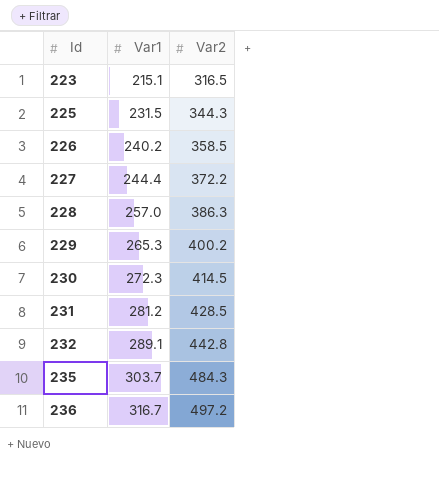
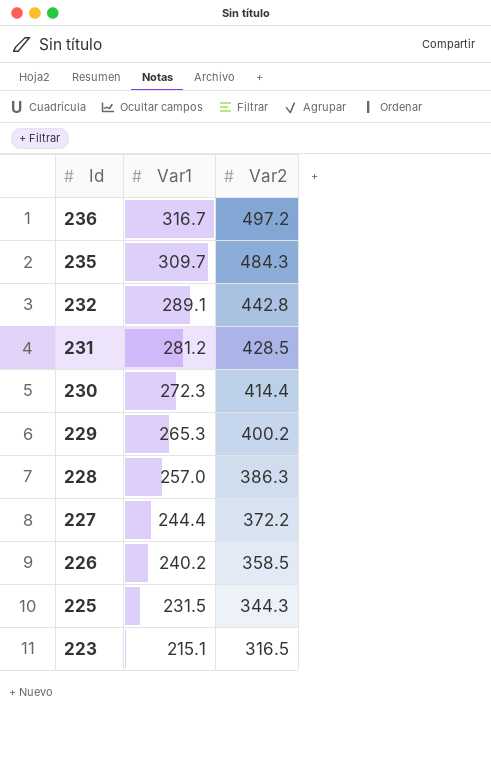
row order: Id ascending -> Id descending
235 | Var1: 303.7 -> 309.7
230 | Var2: 414.5 -> 414.4

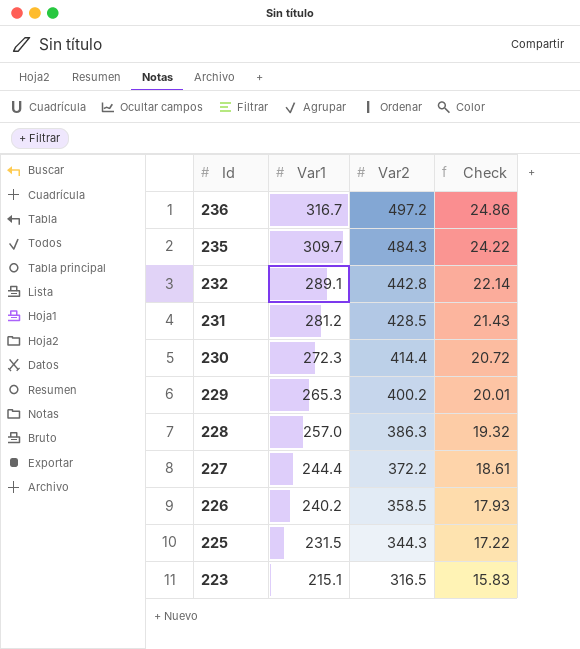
column Check | formula: none -> [Var2] * 0.05

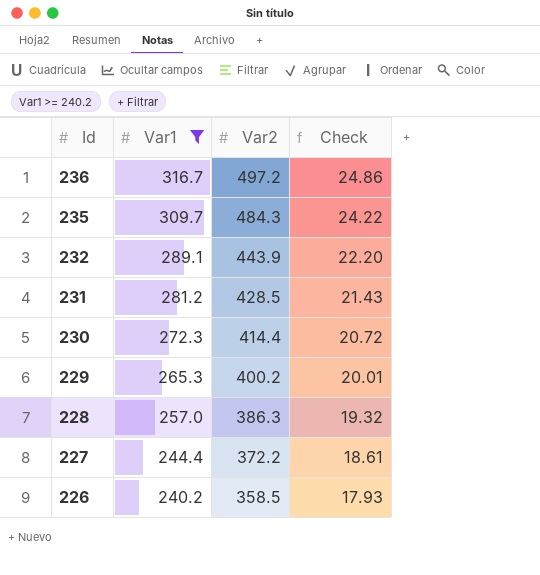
filter: none -> Var1 >= 240.2
232 | Var2: 442.8 -> 443.9
232 | Check: 22.14 -> 22.20

